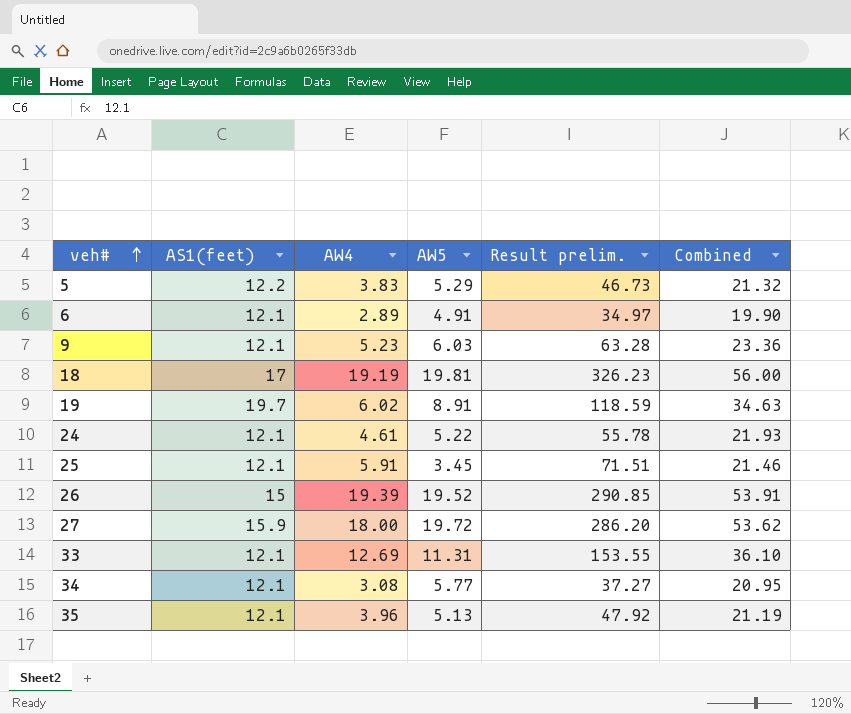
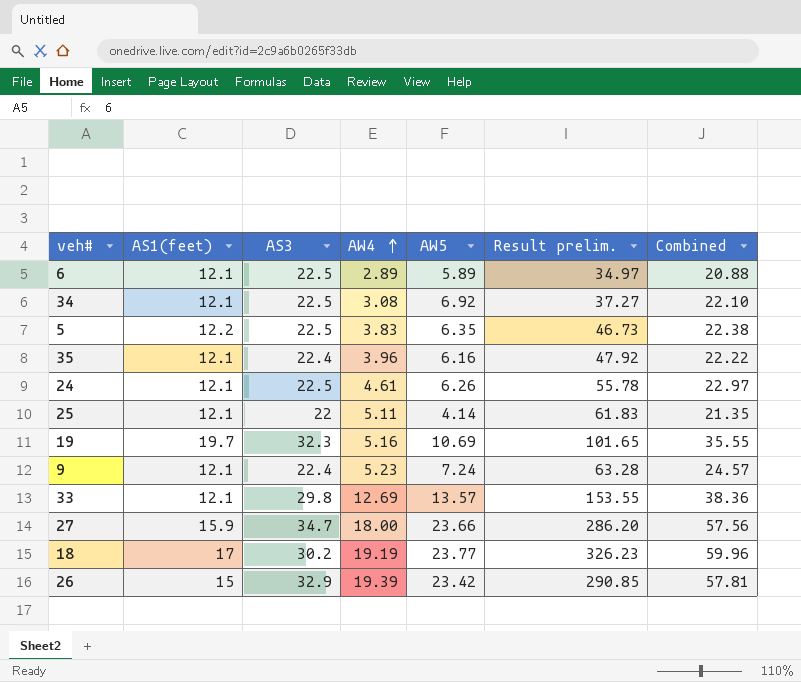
row order: veh# ascending -> AW4 ascending
column AS3 | position: none -> 3
6 | AW5: 4.91 -> 5.89
6 | Combined: 19.90 -> 20.88
34 | AW5: 5.77 -> 6.92
34 | Combined: 20.95 -> 22.10
5 | AW5: 5.29 -> 6.35
5 | Combined: 21.32 -> 22.38
35 | AW5: 5.13 -> 6.16
35 | Combined: 21.19 -> 22.22
24 | AW5: 5.22 -> 6.26
24 | Combined: 21.93 -> 22.97
25 | AW4: 5.91 -> 5.11
25 | AW5: 3.45 -> 4.14
25 | Result prelim.: 71.51 -> 61.83
25 | Combined: 21.46 -> 21.35
19 | AW4: 6.02 -> 5.16
19 | AW5: 8.91 -> 10.69
19 | Result prelim.: 118.59 -> 101.65
19 | Combined: 34.63 -> 35.55
9 | AW5: 6.03 -> 7.24
9 | Combined: 23.36 -> 24.57
33 | AW5: 11.31 -> 13.57
33 | Combined: 36.10 -> 38.36
27 | AW5: 19.72 -> 23.66
27 | Combined: 53.62 -> 57.56
18 | AW5: 19.81 -> 23.77
18 | Combined: 56.00 -> 59.96
26 | AW5: 19.52 -> 23.42
26 | Combined: 53.91 -> 57.81

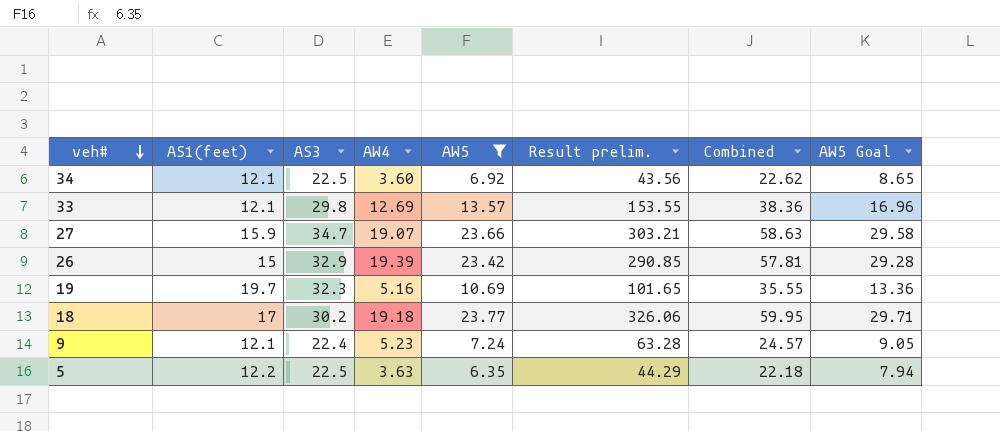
filter: none -> AW5 >= 6.35
row order: AW4 ascending -> veh# descending
column AW5 Goal | formula: none -> [AW5] * 1.25
34 | AW4: 3.08 -> 3.60
34 | Result prelim.: 37.27 -> 43.56
34 | Combined: 22.10 -> 22.62
27 | AW4: 18.00 -> 19.07
27 | Result prelim.: 286.20 -> 303.21
27 | Combined: 57.56 -> 58.63
18 | AW4: 19.19 -> 19.18
18 | Result prelim.: 326.23 -> 326.06
18 | Combined: 59.96 -> 59.95
5 | AW4: 3.83 -> 3.63
5 | Result prelim.: 46.73 -> 44.29
5 | Combined: 22.38 -> 22.18

